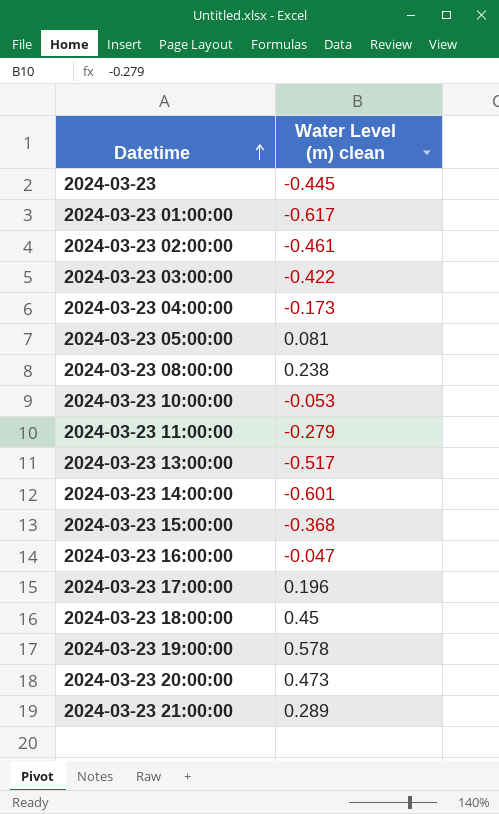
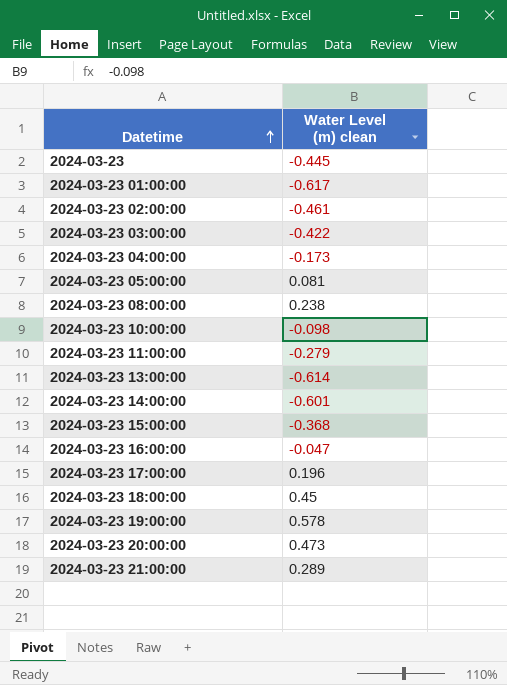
2024-03-23 10:00:00 | Water Level (m) clean: -0.053 -> -0.098
2024-03-23 13:00:00 | Water Level (m) clean: -0.517 -> -0.614

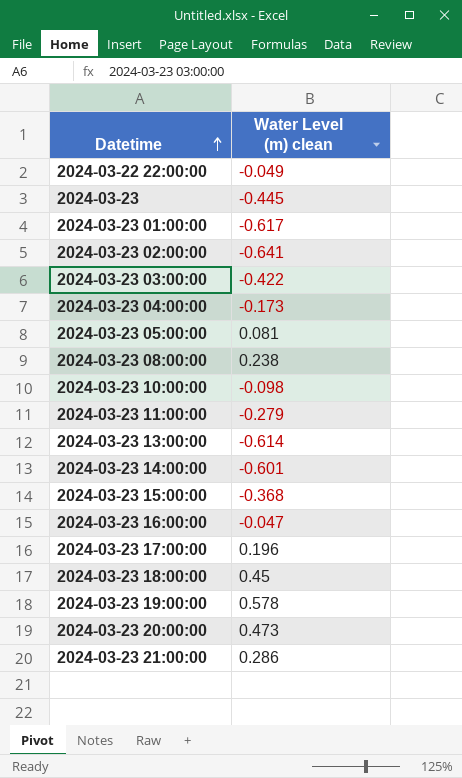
row 2024-03-22 22:00:00: none -> -0.049
2024-03-23 02:00:00 | Water Level (m) clean: -0.461 -> -0.641
2024-03-23 21:00:00 | Water Level (m) clean: 0.289 -> 0.286

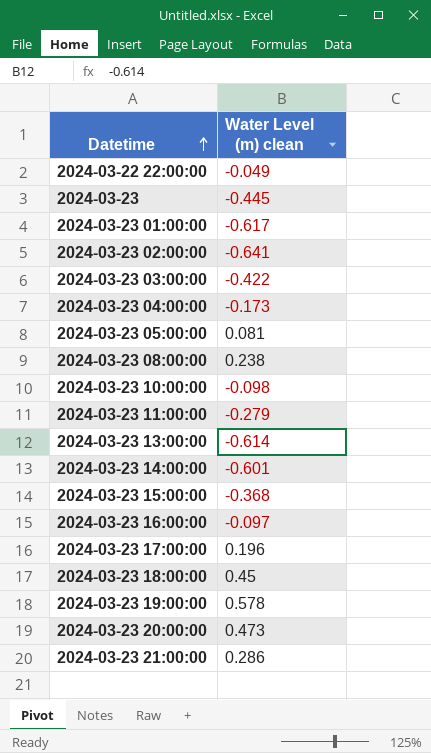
2024-03-23 16:00:00 | Water Level (m) clean: -0.047 -> -0.097

